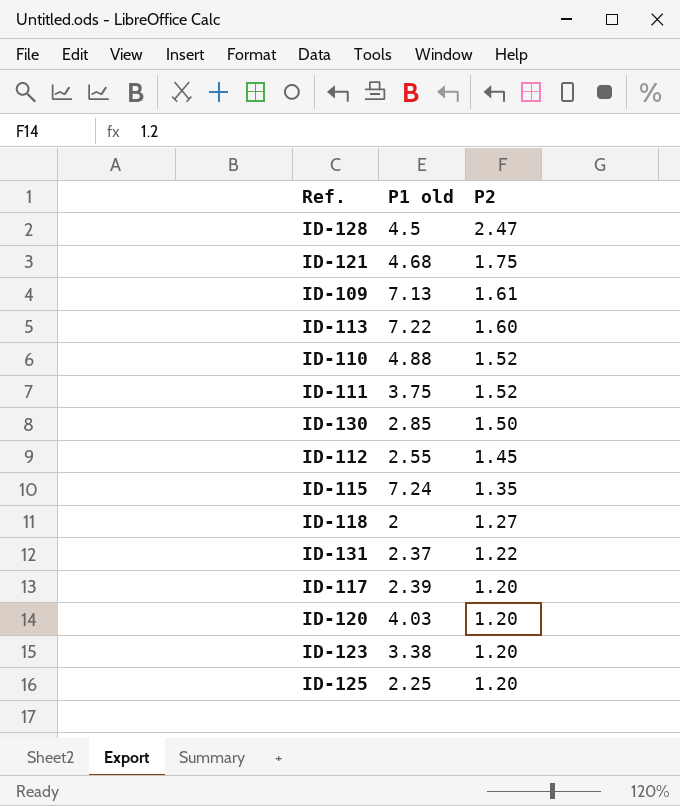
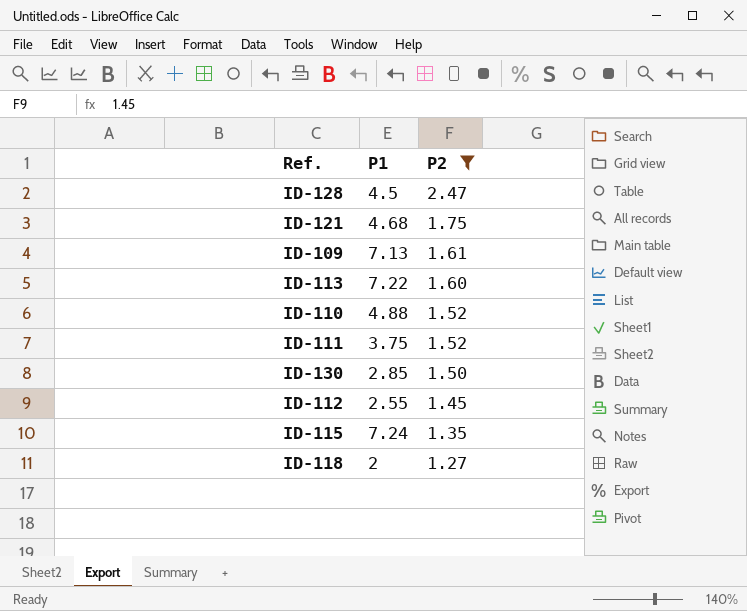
filter: none -> P2 >= 1.27
column name: P1 old -> P1

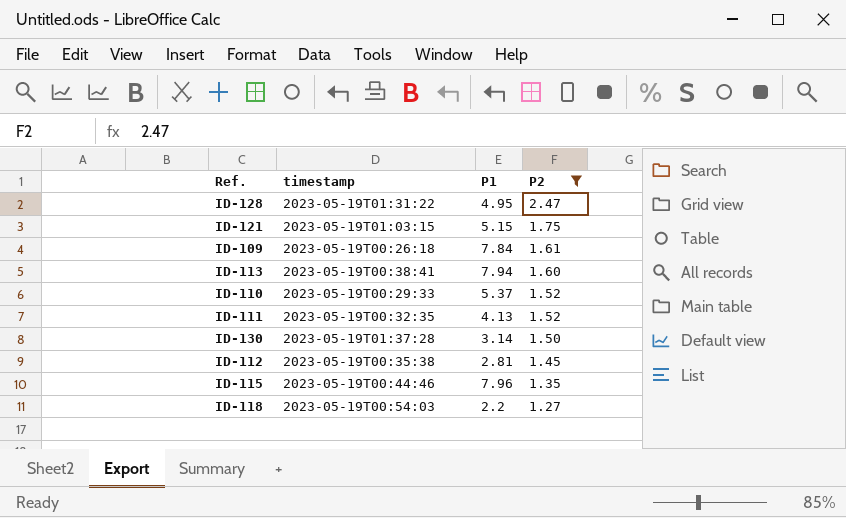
column timestamp | position: none -> 2
ID-128 | P1: 4.5 -> 4.95
ID-121 | P1: 4.68 -> 5.15
ID-109 | P1: 7.13 -> 7.84
ID-113 | P1: 7.22 -> 7.94
ID-110 | P1: 4.88 -> 5.37
ID-111 | P1: 3.75 -> 4.13
ID-130 | P1: 2.85 -> 3.14
ID-112 | P1: 2.55 -> 2.81
ID-115 | P1: 7.24 -> 7.96
ID-118 | P1: 2 -> 2.2

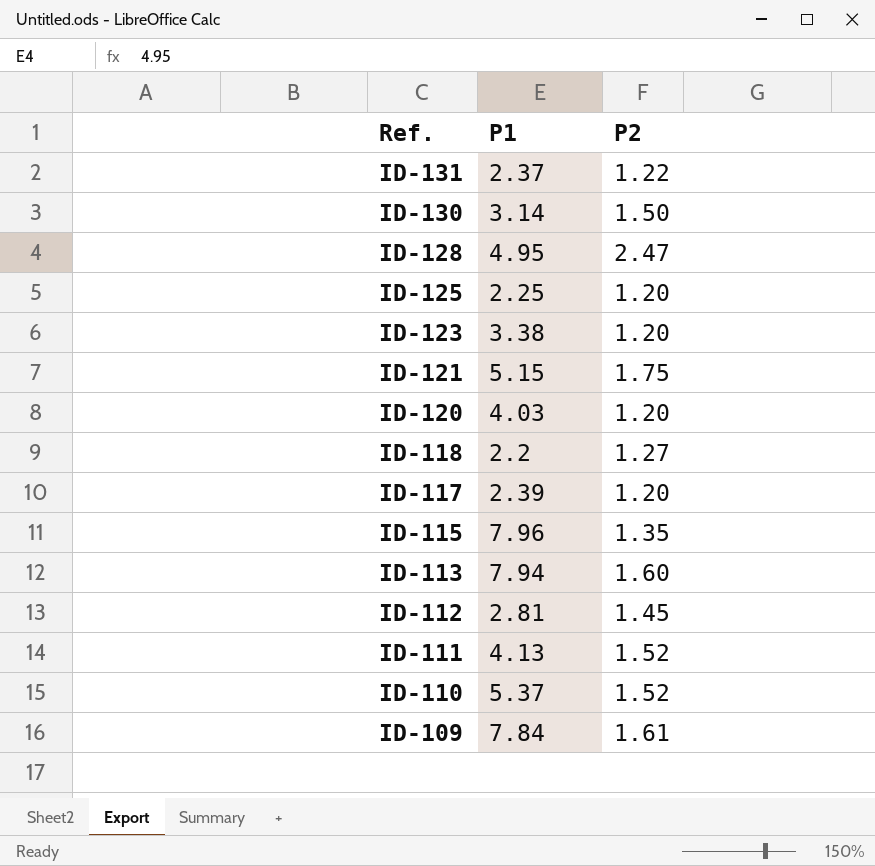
filter: P2 >= 1.27 -> none
row order: P2 descending -> Ref. descending
column timestamp | position: 2 -> none

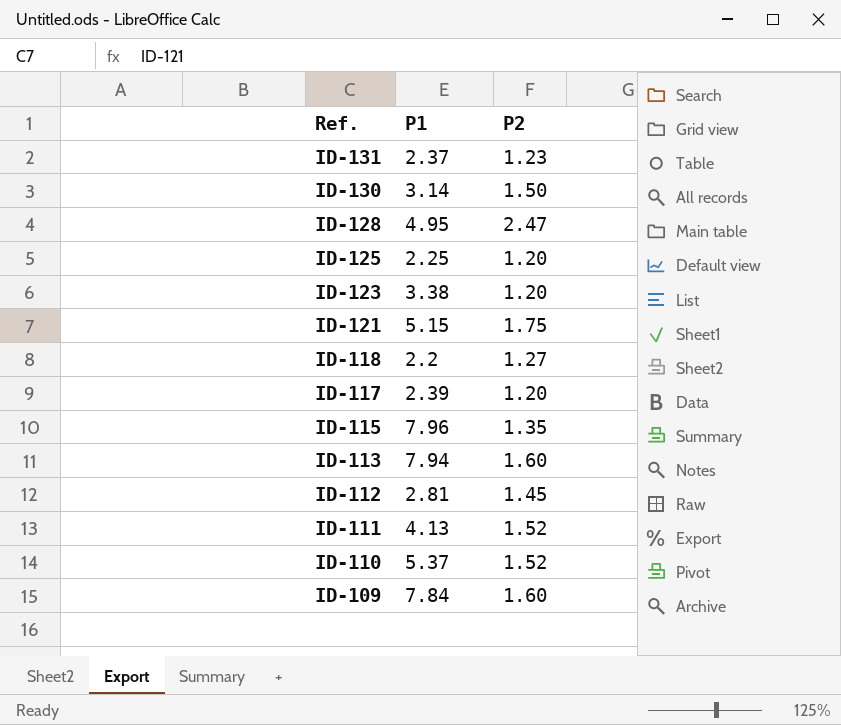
row ID-120: 4.03 | 1.20 -> none
ID-131 | P2: 1.22 -> 1.23
ID-109 | P2: 1.61 -> 1.60

